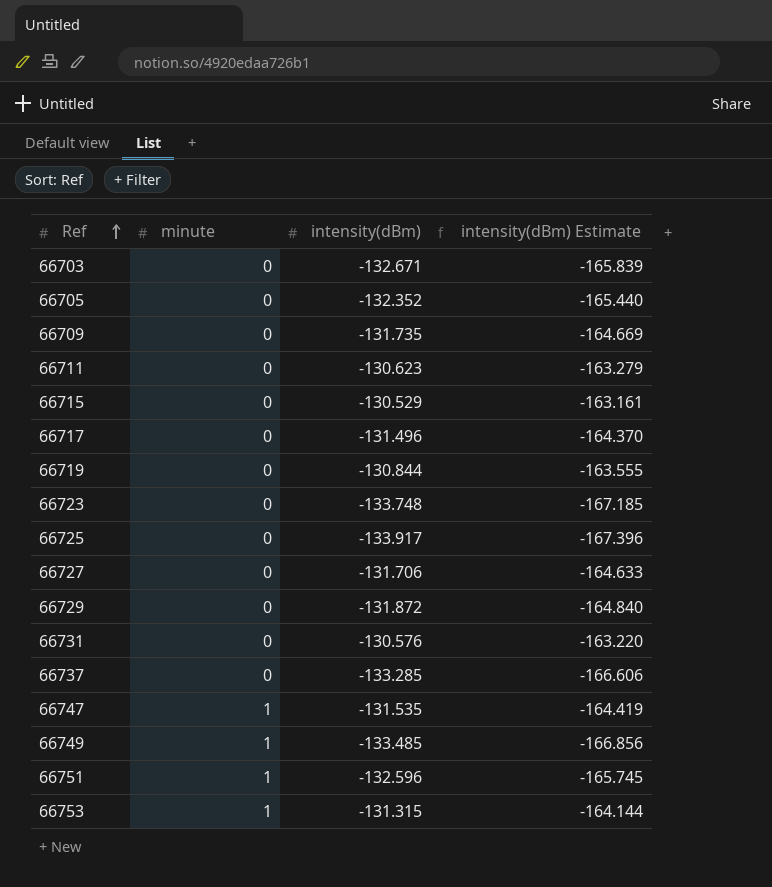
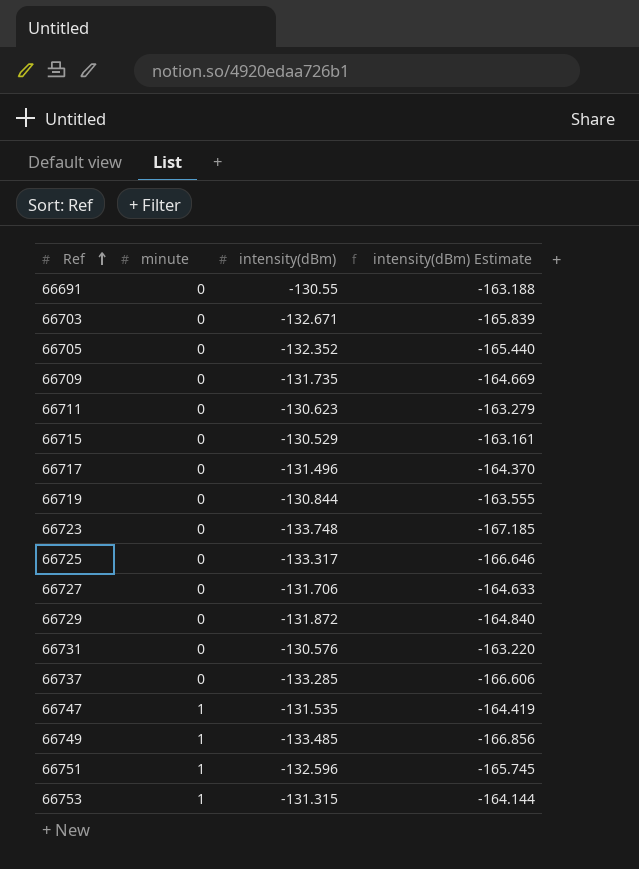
row 66691: none -> 0 | -130.55 | -163.188
66725 | intensity(dBm): -133.917 -> -133.317
66725 | intensity(dBm) Estimate: -167.396 -> -166.646

